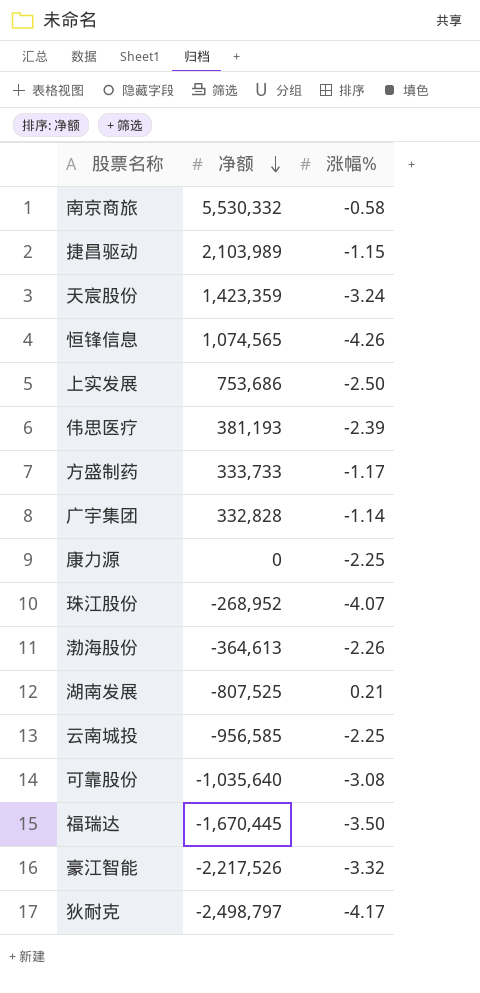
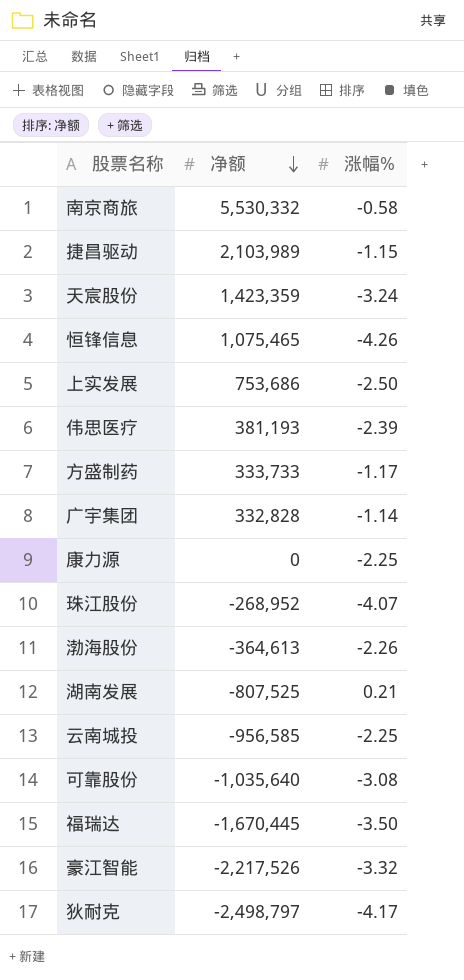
恒锋信息 | 净额: 1,074,565 -> 1,075,465

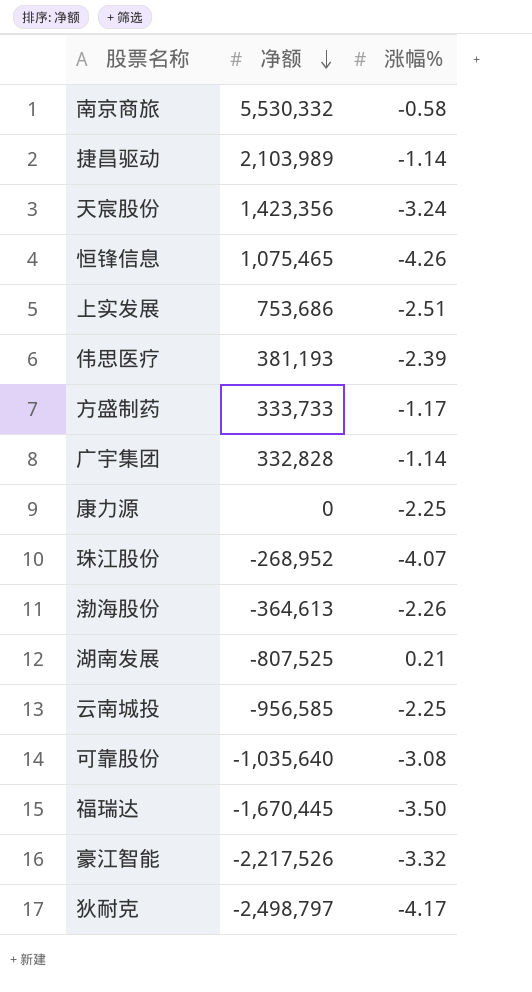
捷昌驱动 | 涨幅%: -1.15 -> -1.14
天宸股份 | 净额: 1,423,359 -> 1,423,356
上实发展 | 涨幅%: -2.50 -> -2.51

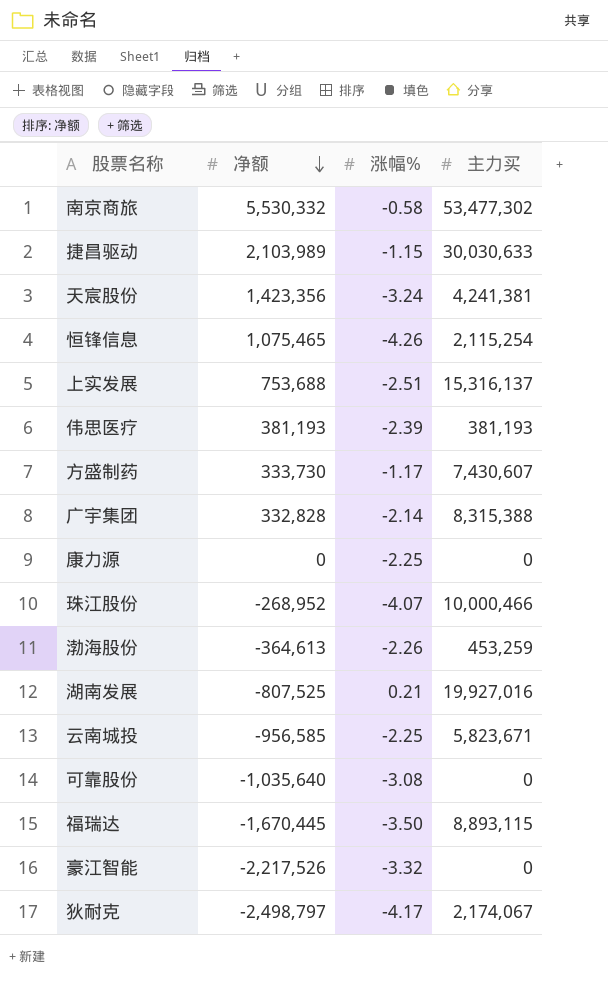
column 主力买 | position: none -> 4
捷昌驱动 | 涨幅%: -1.14 -> -1.15
上实发展 | 净额: 753,686 -> 753,688
方盛制药 | 净额: 333,733 -> 333,730
广宇集团 | 涨幅%: -1.14 -> -2.14

